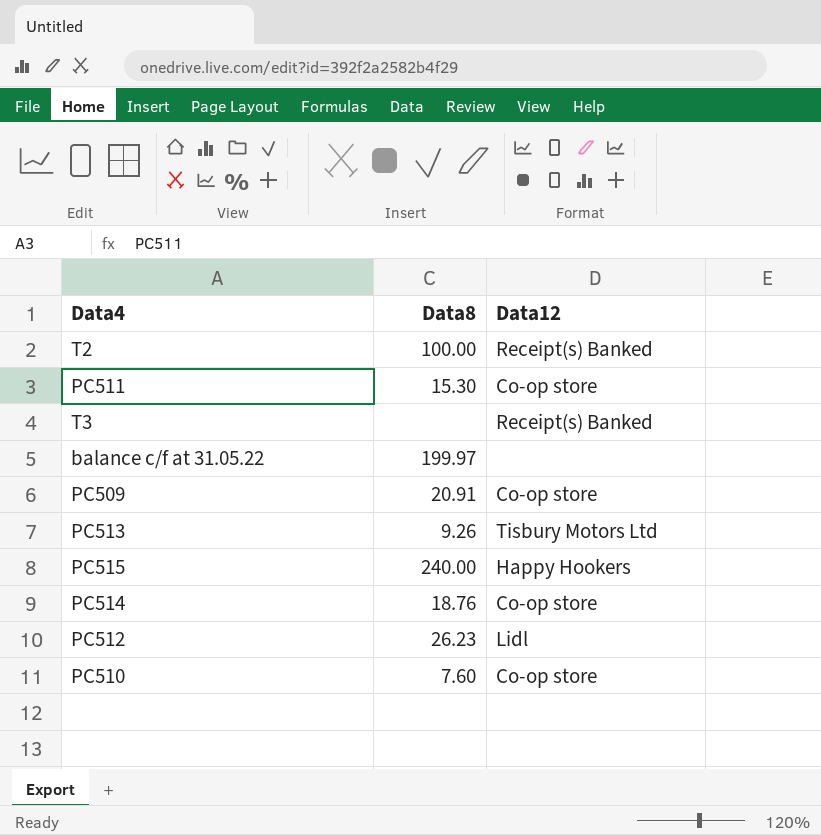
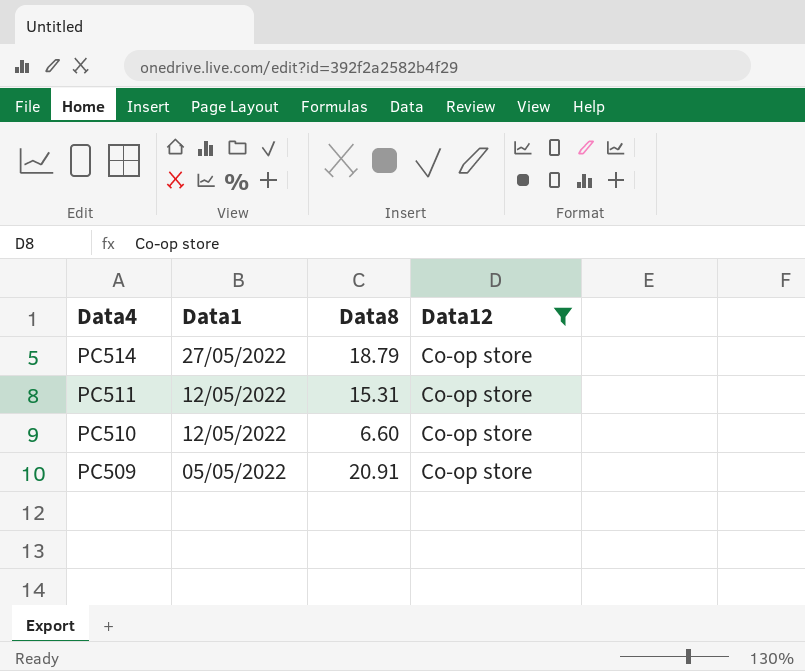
filter: none -> Data12 = Co-op store
row order: none -> Data4 descending
column Data1 | position: none -> 2
PC514 | Data8: 18.76 -> 18.79
PC511 | Data8: 15.30 -> 15.31
PC510 | Data8: 7.60 -> 6.60

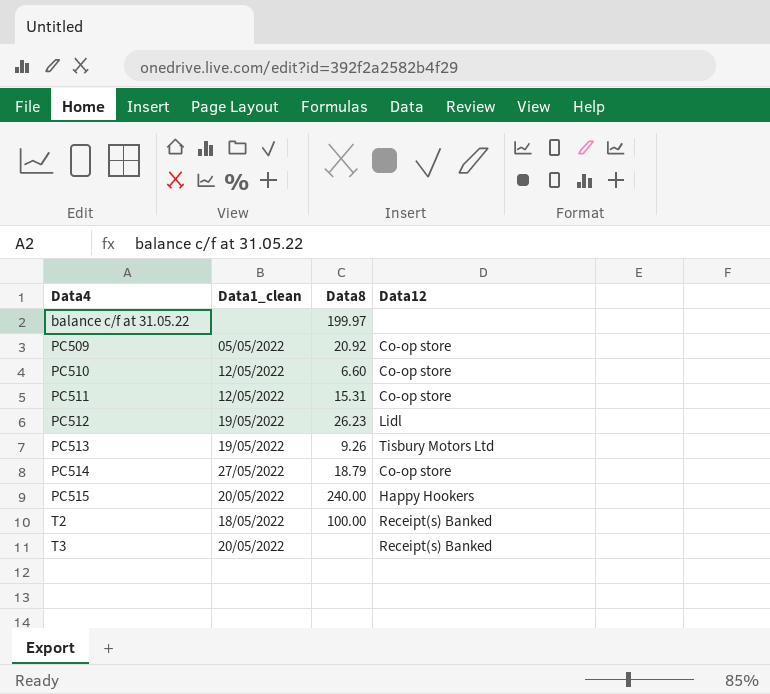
filter: Data12 = Co-op store -> none
row order: Data4 descending -> Data4 ascending
column name: Data1 -> Data1_clean
PC509 | Data8: 20.91 -> 20.92

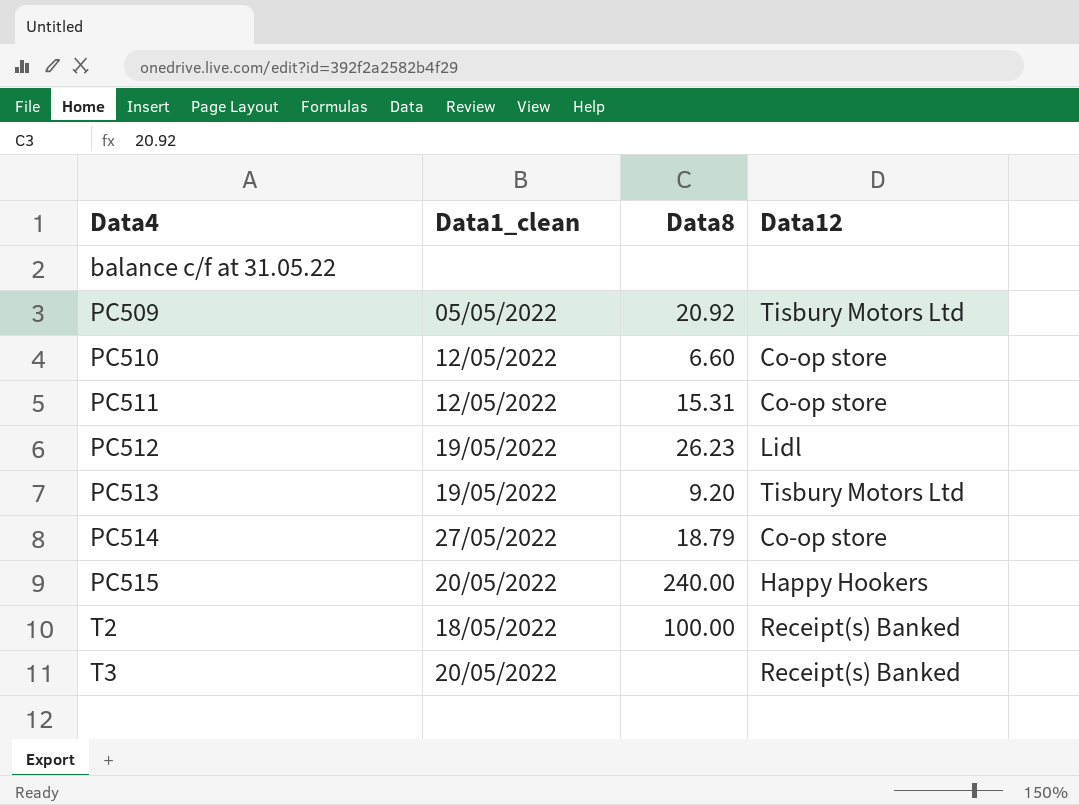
balance c/f at 31.05.22 | Data8: 199.97 -> none
PC509 | Data12: Co-op store -> Tisbury Motors Ltd
PC513 | Data8: 9.26 -> 9.20

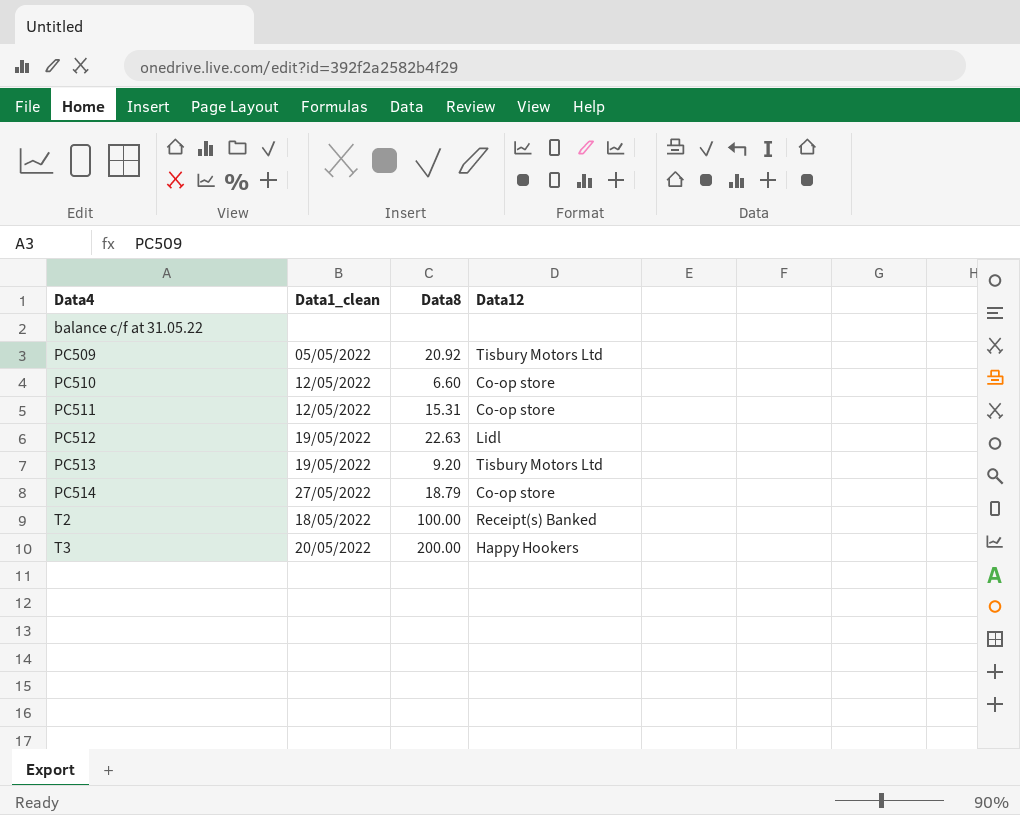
row PC515: 20/05/2022 | 240.00 | Happy Hookers -> none
PC512 | Data8: 26.23 -> 22.63
T3 | Data8: none -> 200.00
T3 | Data12: Receipt(s) Banked -> Happy Hookers

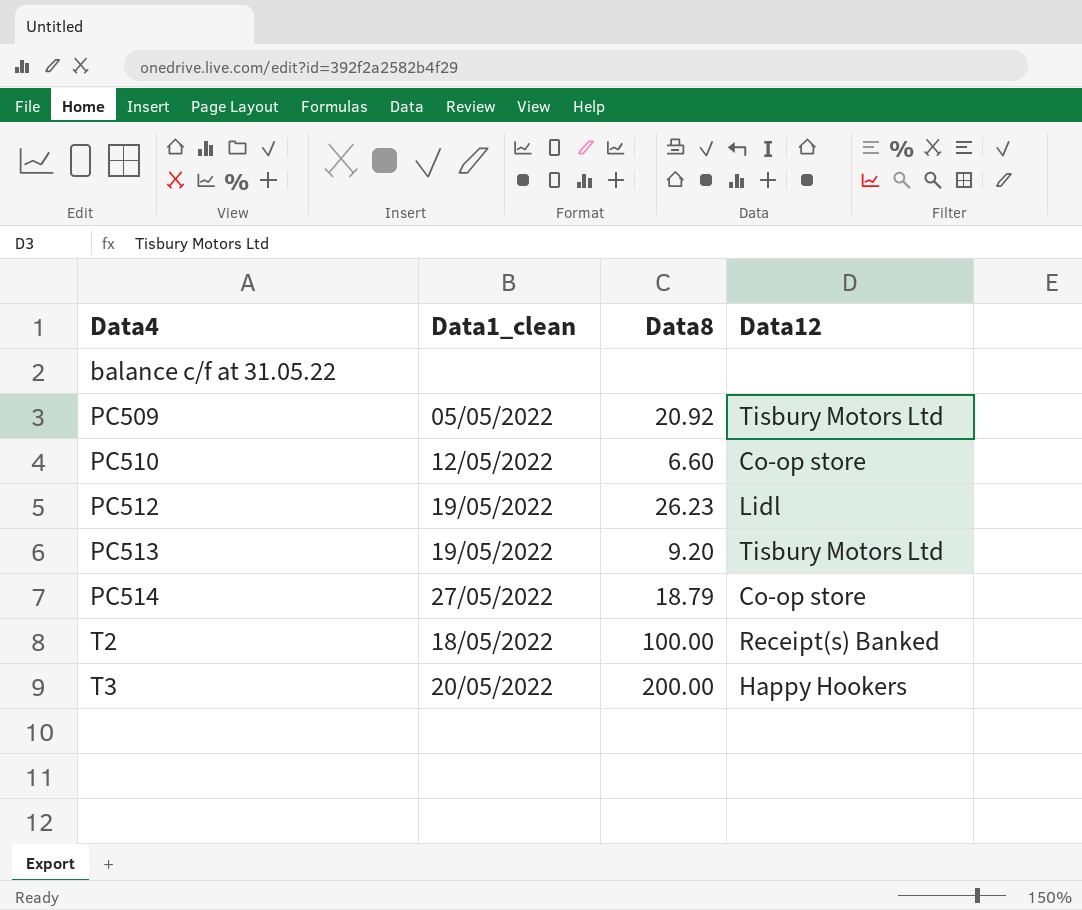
row PC511: 12/05/2022 | 15.31 | Co-op store -> none
PC512 | Data8: 22.63 -> 26.23

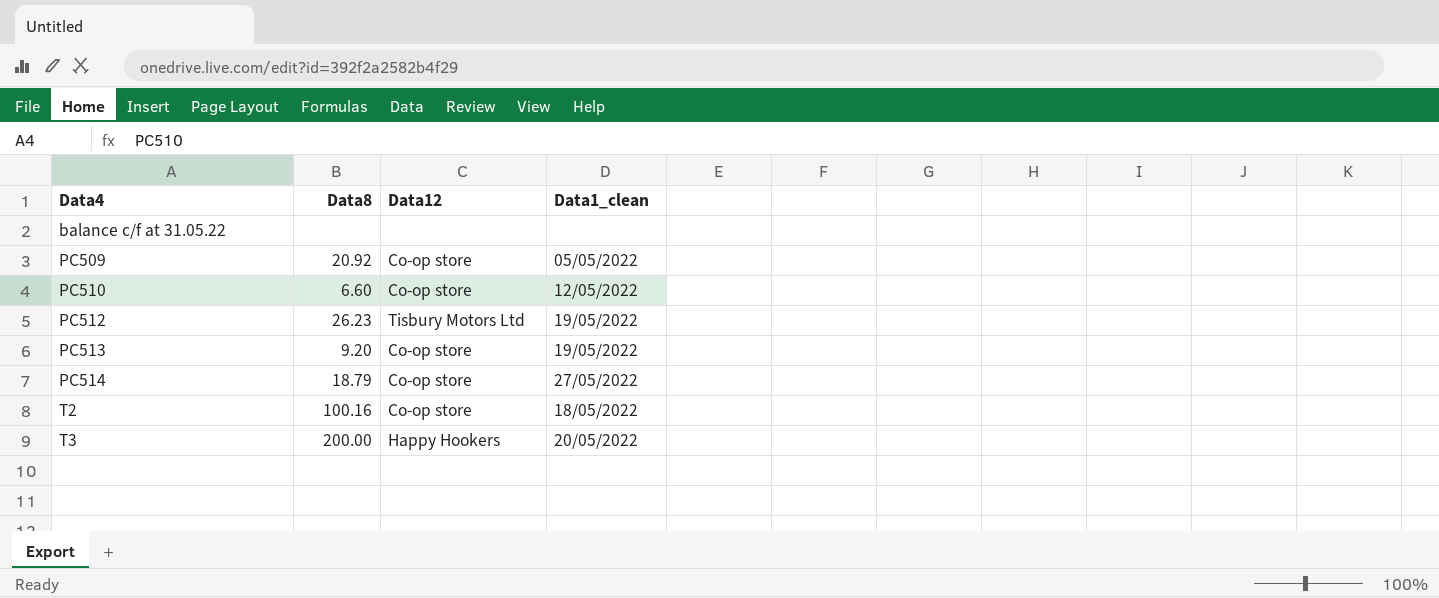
column Data1_clean | position: 2 -> 4
PC509 | Data12: Tisbury Motors Ltd -> Co-op store
PC512 | Data12: Lidl -> Tisbury Motors Ltd
PC513 | Data12: Tisbury Motors Ltd -> Co-op store
T2 | Data8: 100.00 -> 100.16
T2 | Data12: Receipt(s) Banked -> Co-op store

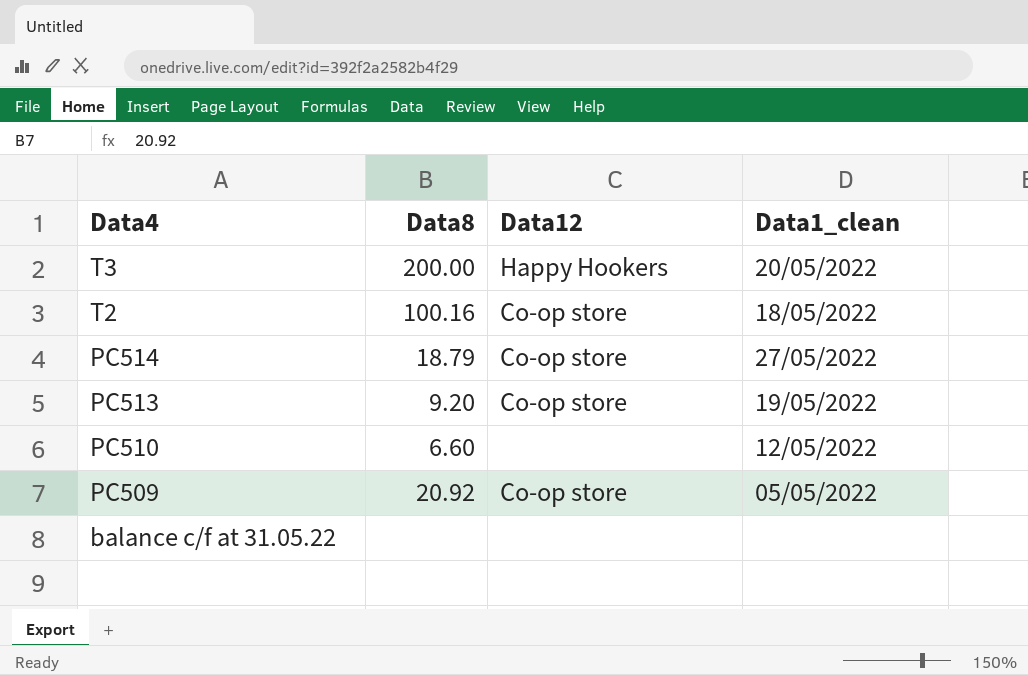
row order: Data4 ascending -> Data4 descending
row PC512: 26.23 | Tisbury Motors Ltd | 19/05/2022 -> none
PC510 | Data12: Co-op store -> none

